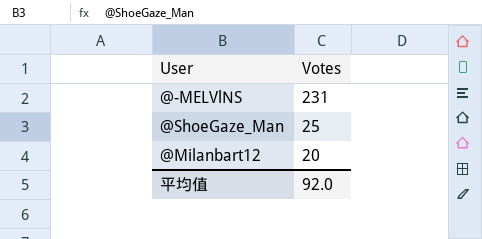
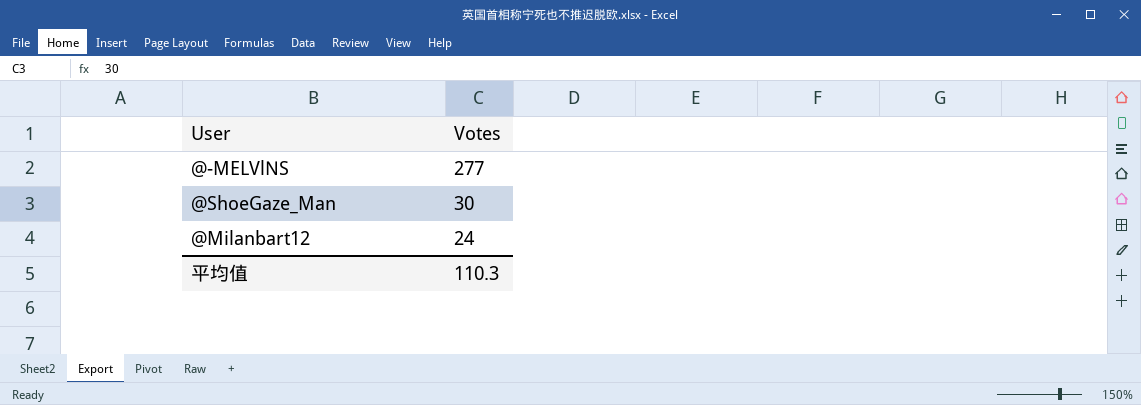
@-MELVlNS | Votes: 231 -> 277
@ShoeGaze_Man | Votes: 25 -> 30
@Milanbart12 | Votes: 20 -> 24
平均值 | Votes: 92.0 -> 110.3

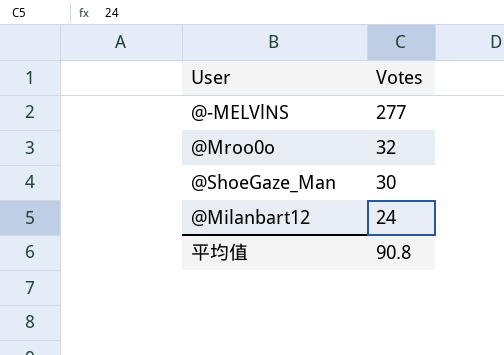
row @Mroo0o: none -> 32
平均值 | Votes: 110.3 -> 90.8

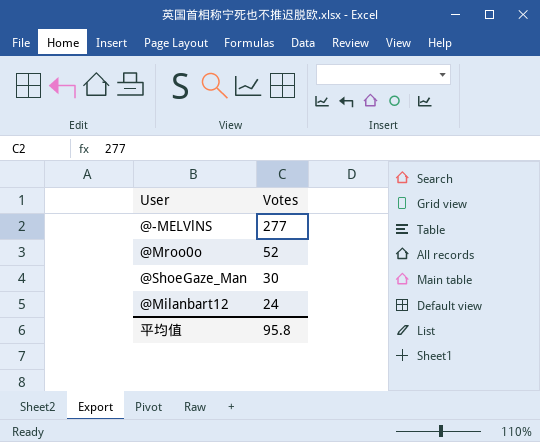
@Mroo0o | Votes: 32 -> 52
平均值 | Votes: 90.8 -> 95.8

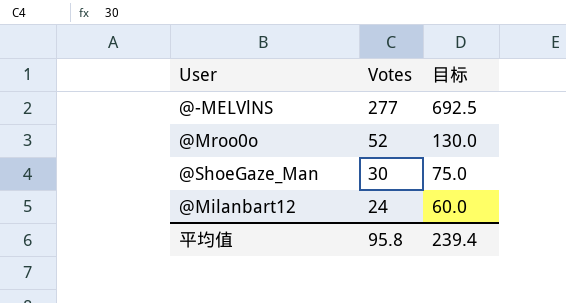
column 目标 | formula: none -> [Votes] * 2.5

